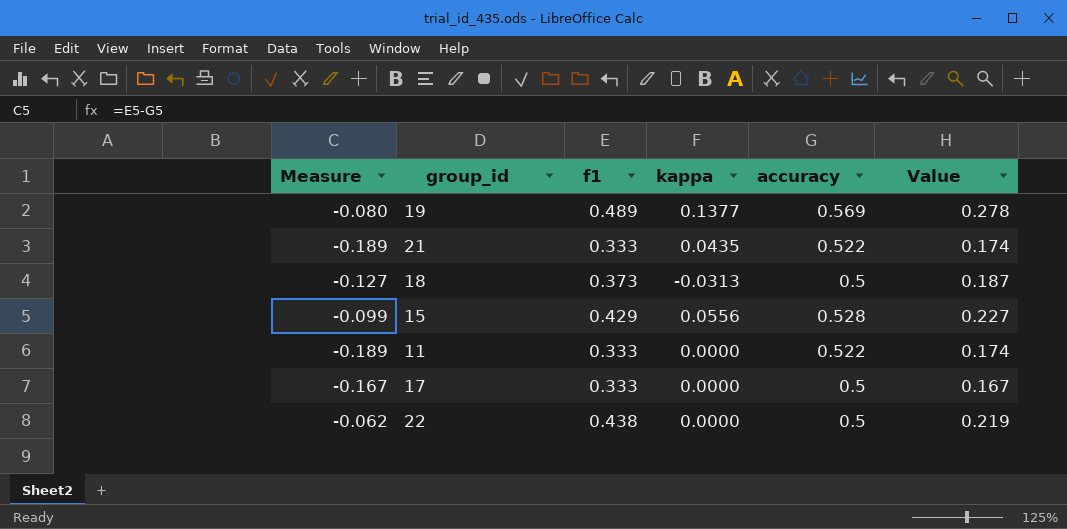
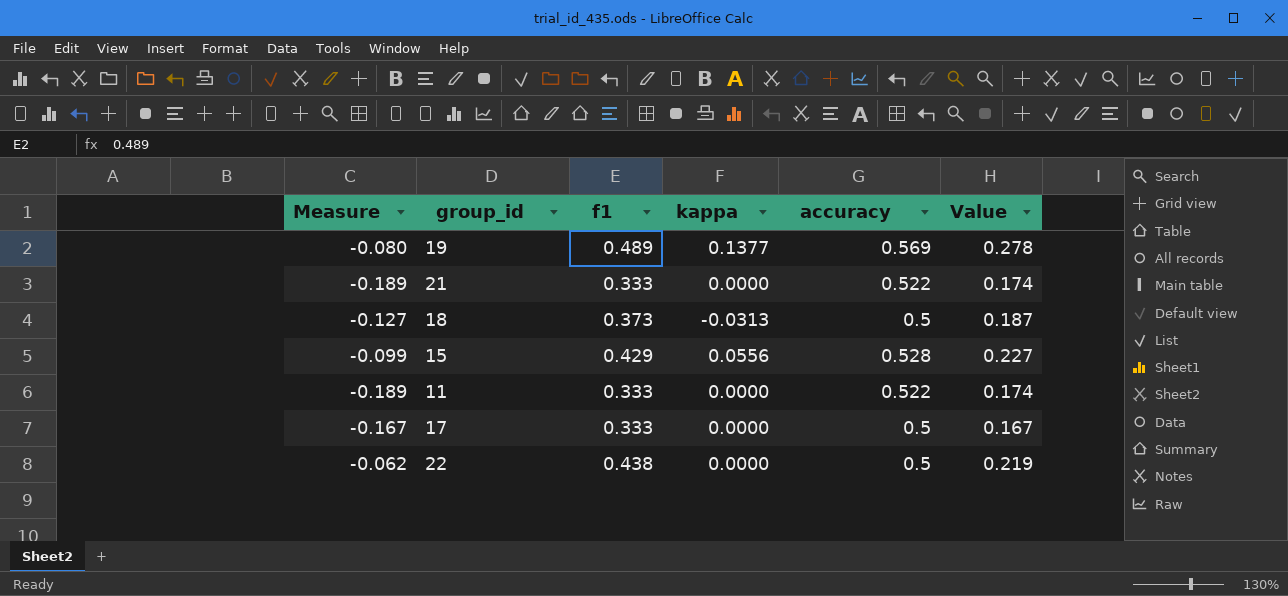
21 | kappa: 0.0435 -> 0.0000

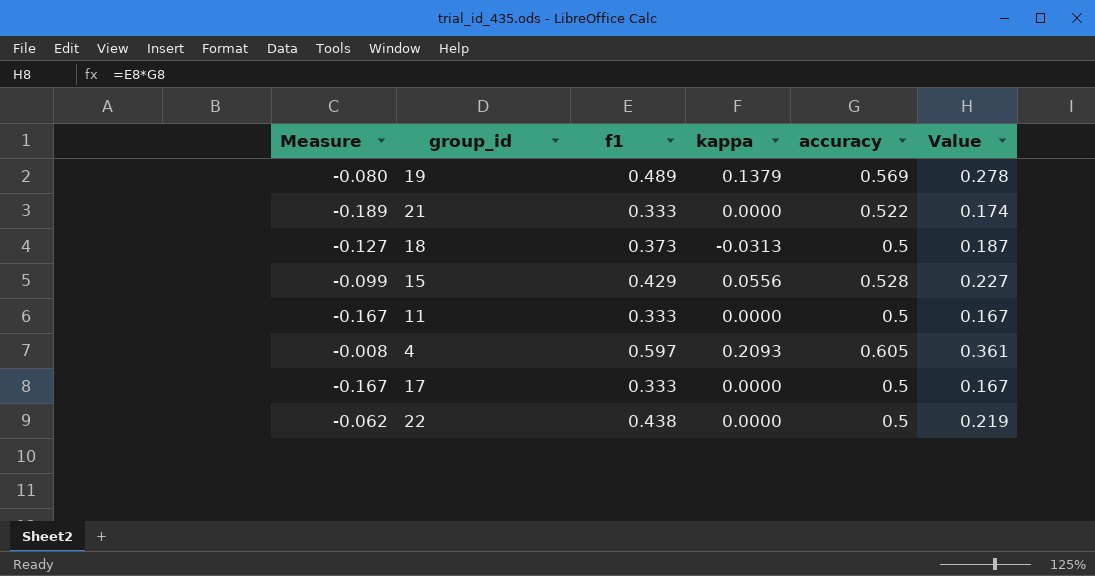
19 | kappa: 0.1377 -> 0.1379
11 | Measure: -0.189 -> -0.167
11 | accuracy: 0.522 -> 0.5
11 | Value: 0.174 -> 0.167
row 4: none -> -0.008 | 0.597 | 0.2093 | 0.605 | 0.361

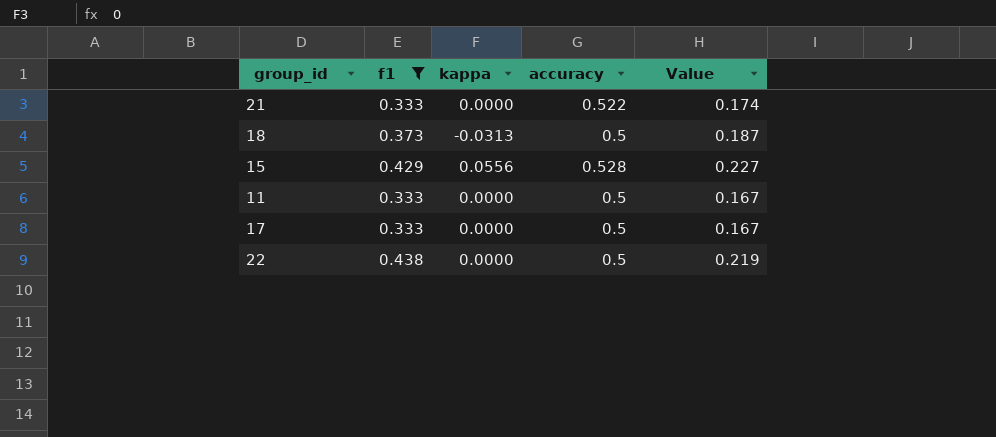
filter: none -> f1 <= 0.438
column Measure | formula: [f1] - [accuracy] -> none

